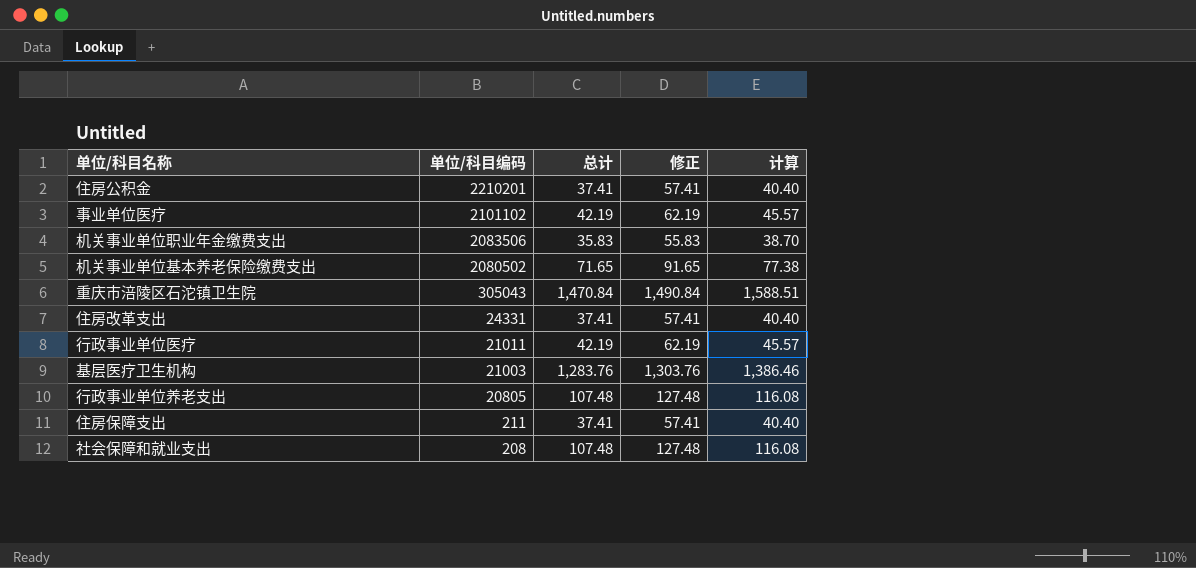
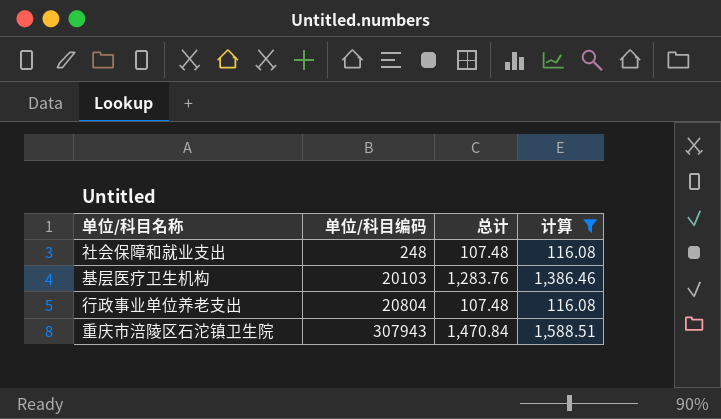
filter: none -> 计算 >= 116.08
row order: 单位/科目编码 descending -> 单位/科目编码 ascending
column 修正 | formula: [总计] + 20 -> none
社会保障和就业支出 | 单位/科目编码: 208 -> 248
基层医疗卫生机构 | 单位/科目编码: 21003 -> 20103
行政事业单位养老支出 | 单位/科目编码: 20805 -> 20804
重庆市涪陵区石沱镇卫生院 | 单位/科目编码: 305043 -> 307943

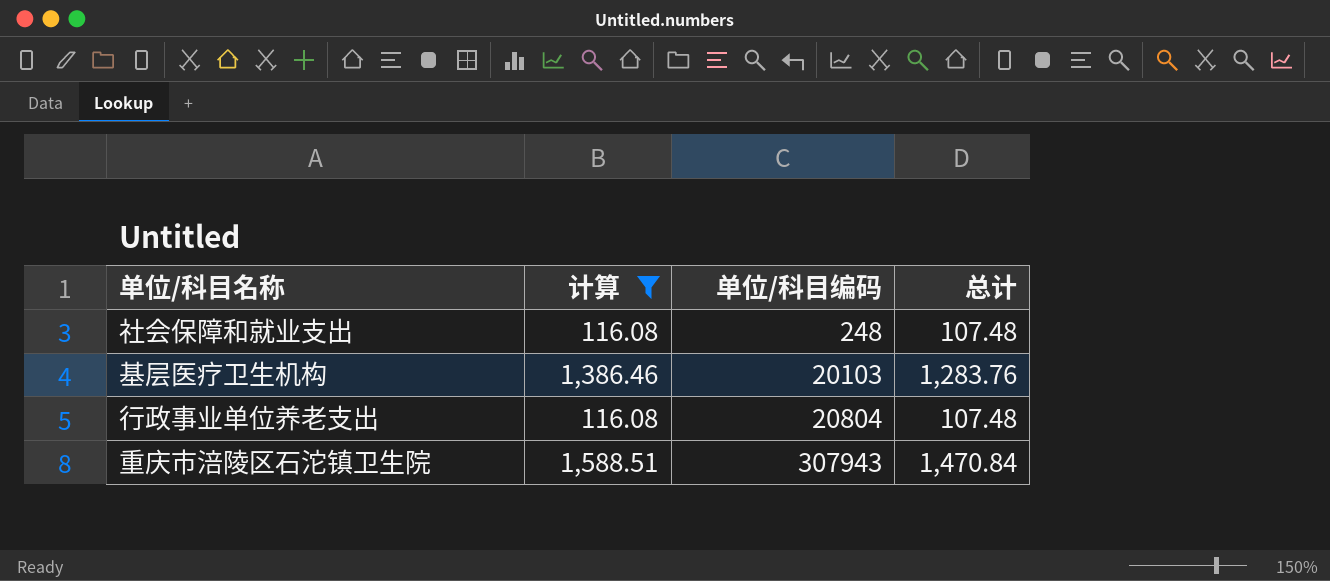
column 计算 | position: 4 -> 2

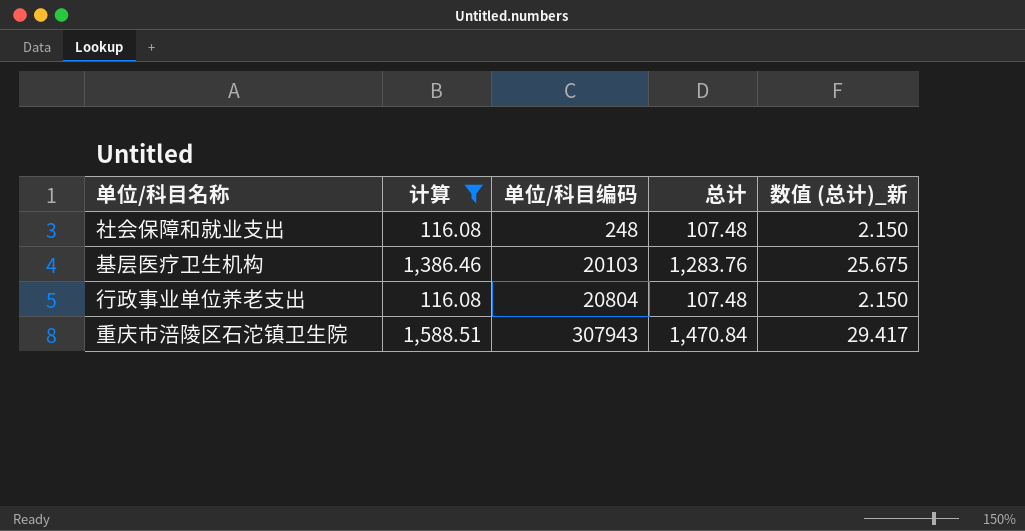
column 数值 (总计)_新 | formula: none -> [总计] * 0.02

